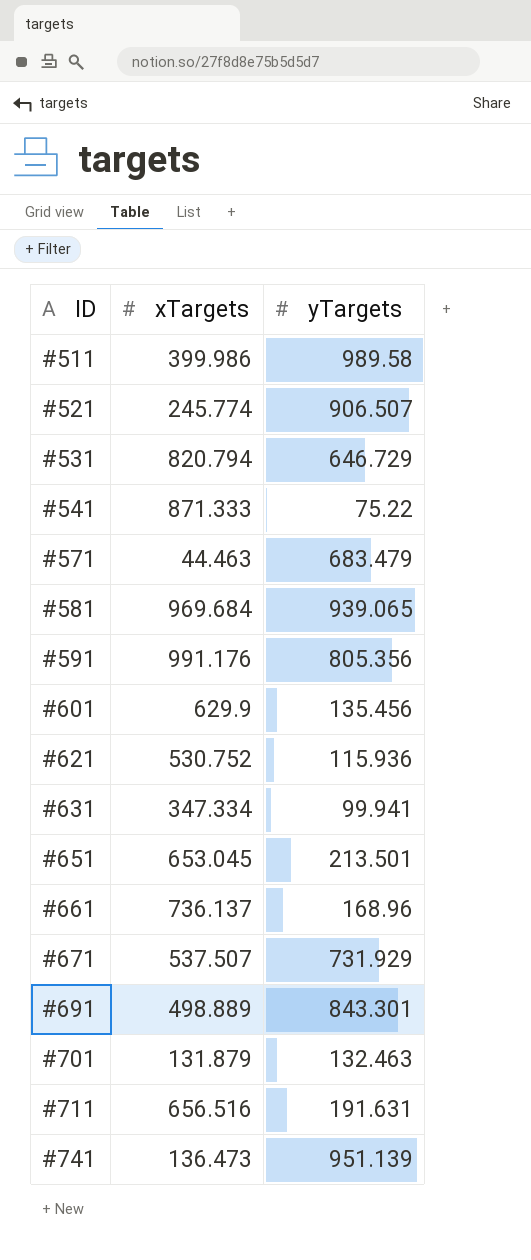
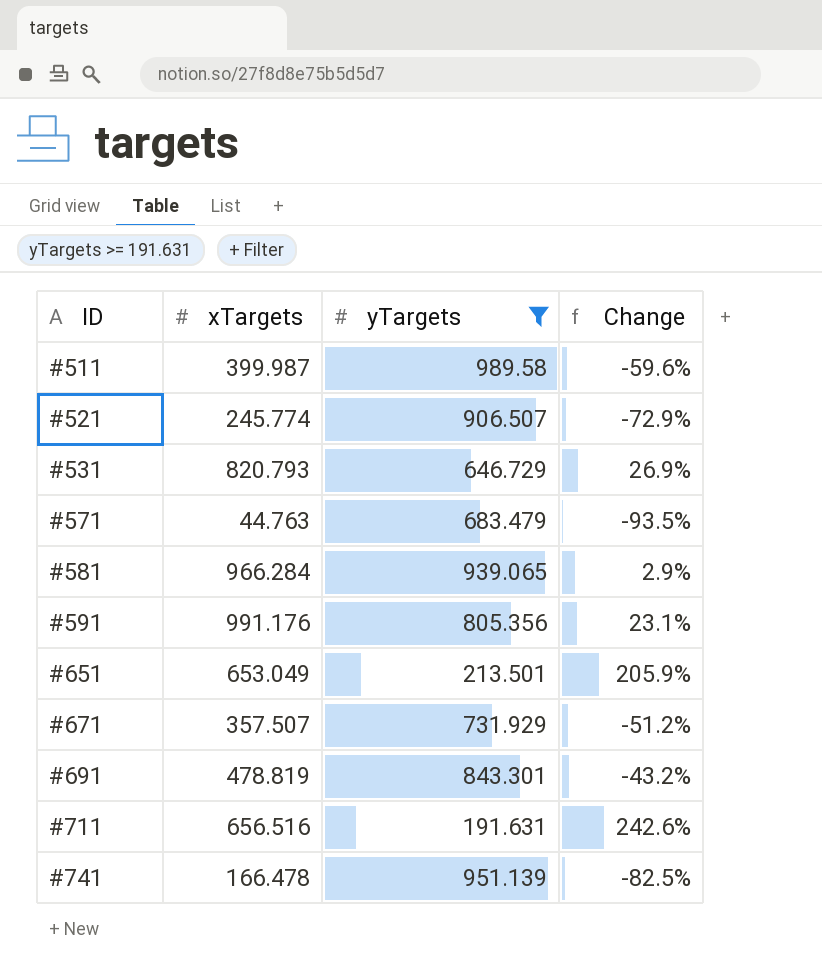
filter: none -> yTargets >= 191.631
column Change | formula: none -> ([xTargets] - [yTargets]) / [yTargets]
#511 | xTargets: 399.986 -> 399.987
#531 | xTargets: 820.794 -> 820.793
#571 | xTargets: 44.463 -> 44.763
#581 | xTargets: 969.684 -> 966.284
#651 | xTargets: 653.045 -> 653.049
#671 | xTargets: 537.507 -> 357.507
#691 | xTargets: 498.889 -> 478.819
#741 | xTargets: 136.473 -> 166.478

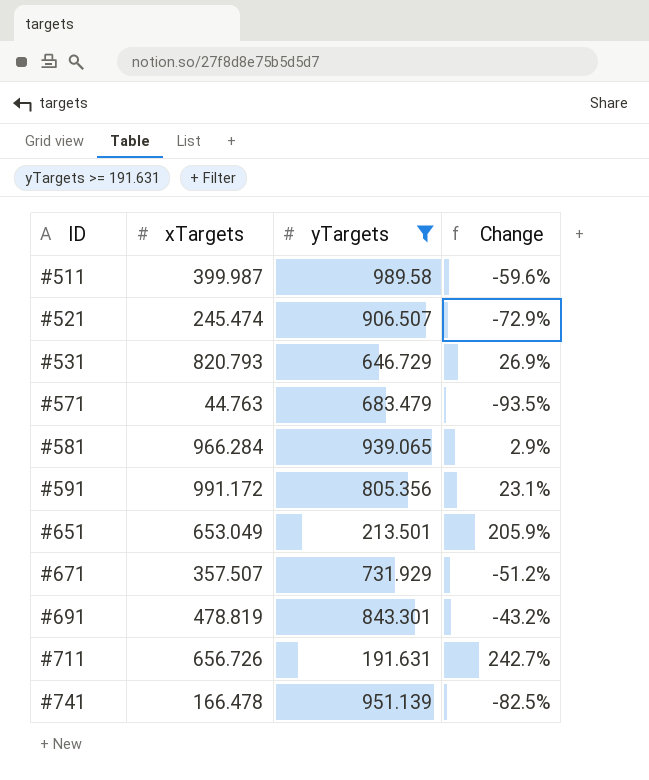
#521 | xTargets: 245.774 -> 245.474
#591 | xTargets: 991.176 -> 991.172
#711 | xTargets: 656.516 -> 656.726
#711 | Change: 242.6% -> 242.7%

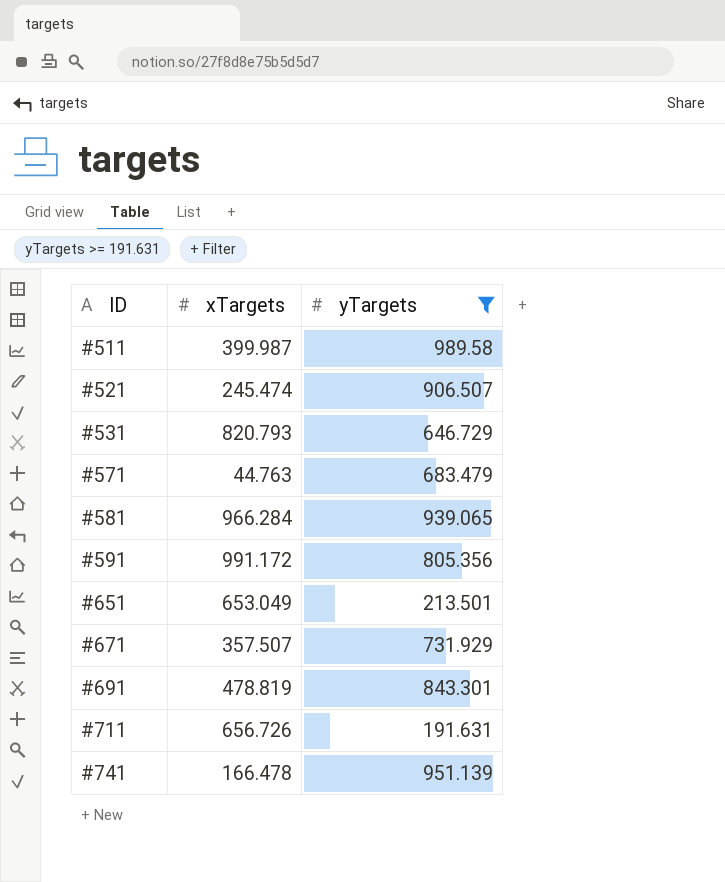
column Change | formula: ([xTargets] - [yTargets]) / [yTargets] -> none

